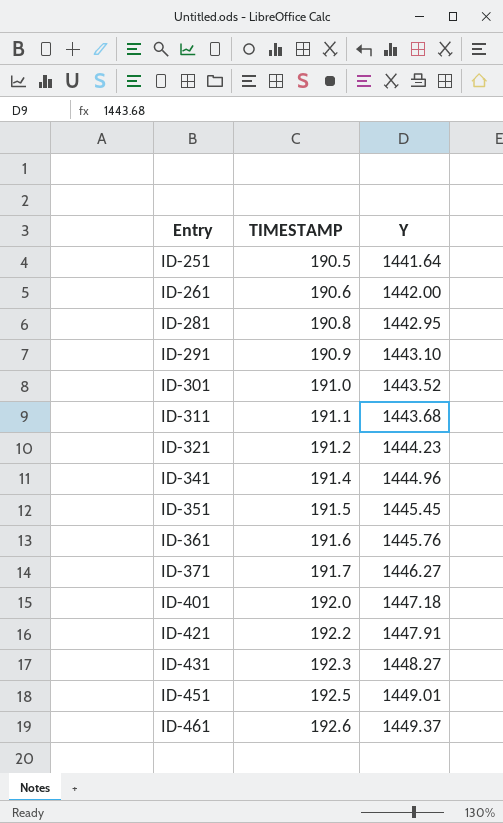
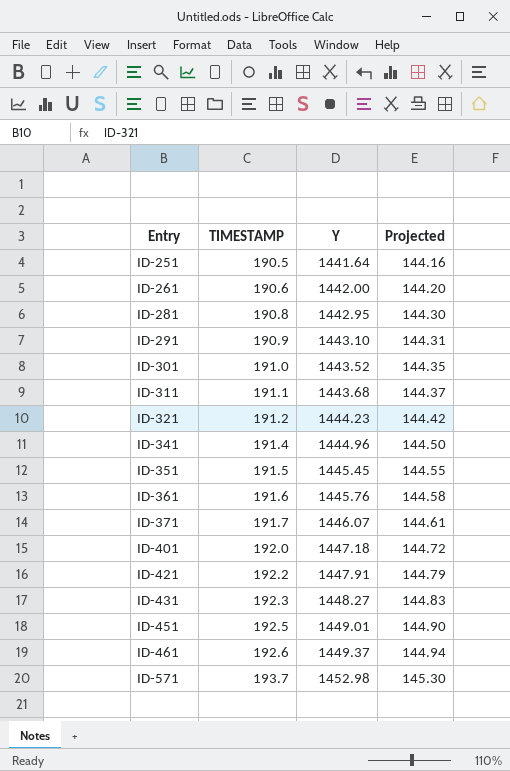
column Projected | formula: none -> [Y] * 0.1
ID-371 | Y: 1446.27 -> 1446.07
row ID-571: none -> 193.7 | 1452.98 | 145.30

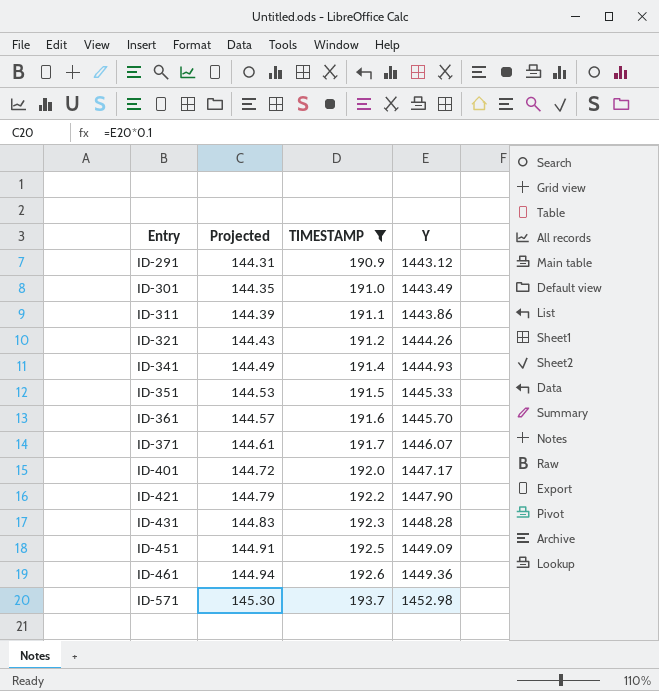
filter: none -> TIMESTAMP >= 190.9
column Projected | position: 4 -> 2
ID-291 | Y: 1443.10 -> 1443.12
ID-301 | Y: 1443.52 -> 1443.49
ID-311 | Projected: 144.37 -> 144.39
ID-311 | Y: 1443.68 -> 1443.86
ID-321 | Projected: 144.42 -> 144.43
ID-321 | Y: 1444.23 -> 1444.26
ID-341 | Projected: 144.50 -> 144.49
ID-341 | Y: 1444.96 -> 1444.93
ID-351 | Projected: 144.55 -> 144.53
ID-351 | Y: 1445.45 -> 1445.33
ID-361 | Projected: 144.58 -> 144.57
ID-361 | Y: 1445.76 -> 1445.70
ID-401 | Y: 1447.18 -> 1447.17
ID-421 | Y: 1447.91 -> 1447.90
ID-431 | Y: 1448.27 -> 1448.28
ID-451 | Projected: 144.90 -> 144.91
ID-451 | Y: 1449.01 -> 1449.09
ID-461 | Y: 1449.37 -> 1449.36

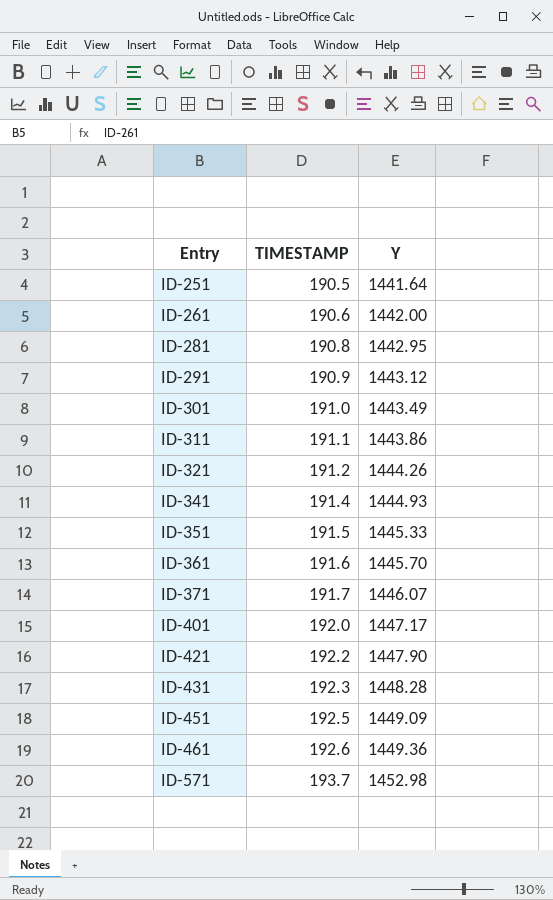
filter: TIMESTAMP >= 190.9 -> none
column Projected | formula: [Y] * 0.1 -> none

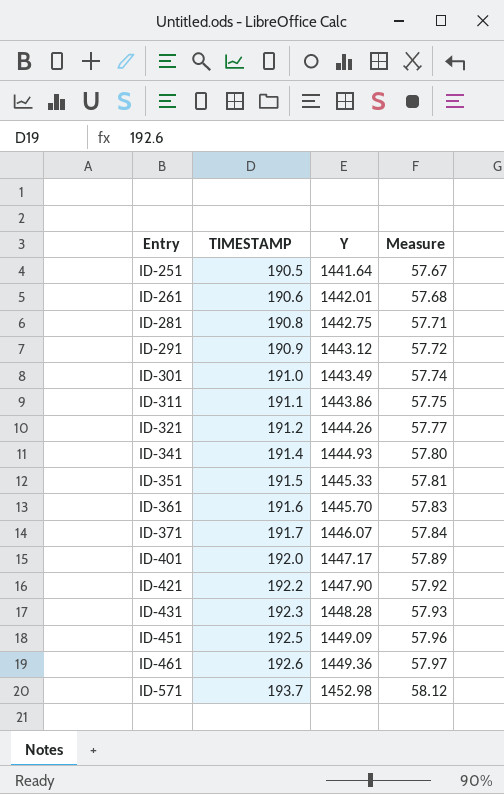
column Measure | formula: none -> [Y] * 0.04
ID-261 | Y: 1442.00 -> 1442.01
ID-281 | Y: 1442.95 -> 1442.75

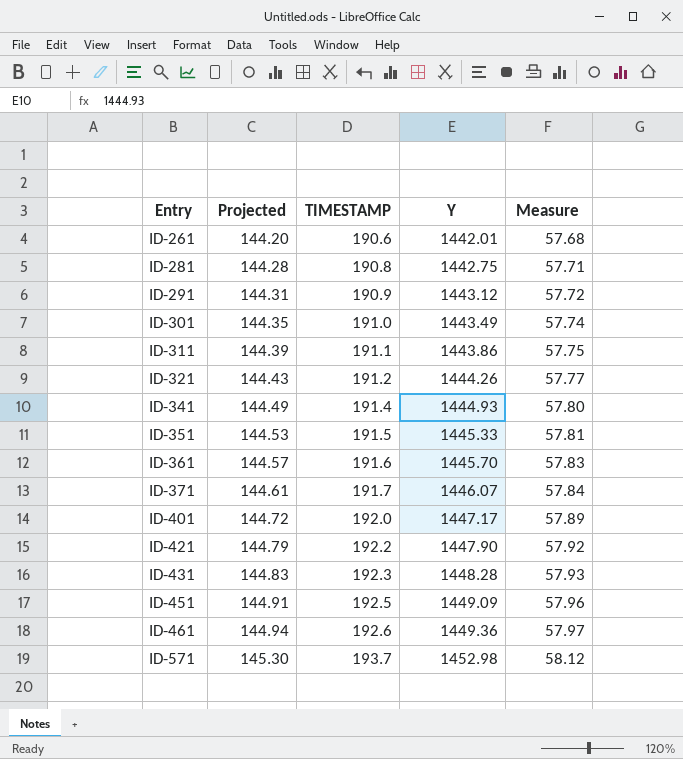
column Projected | formula: none -> [Y] * 0.1
row ID-251: 190.5 | 1441.64 | 57.67 -> none

